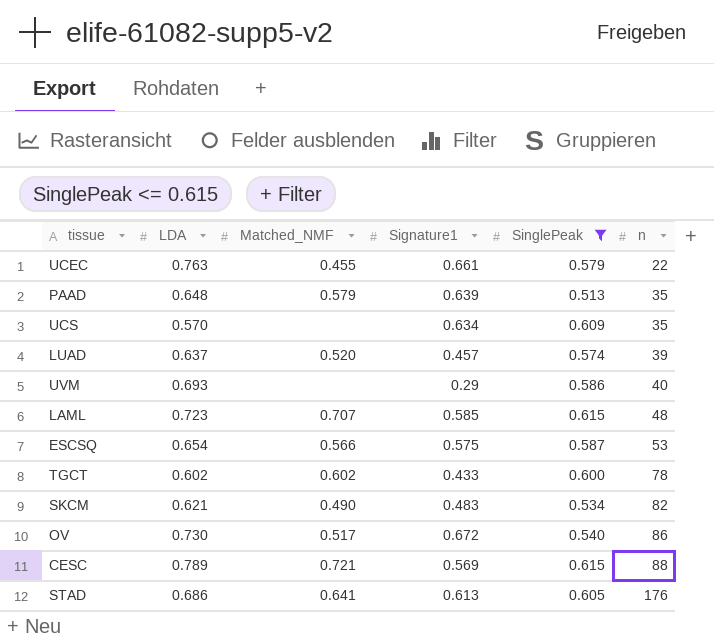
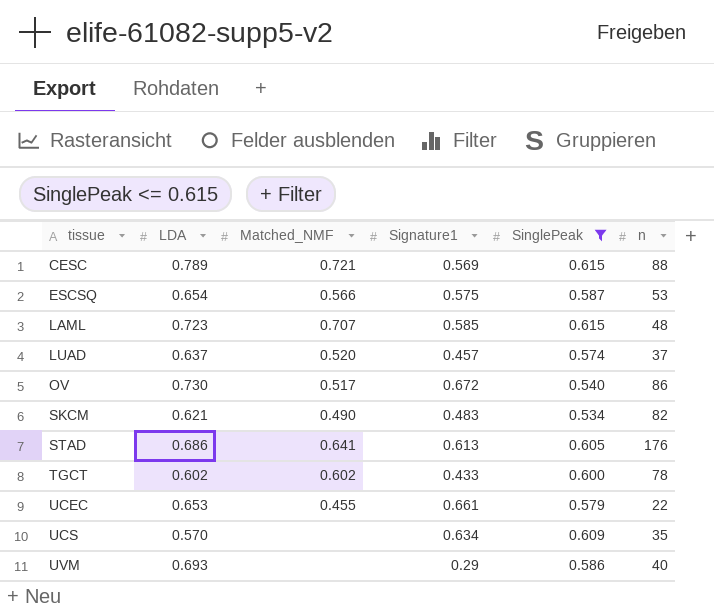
row order: n ascending -> tissue ascending
row PAAD: 0.648 | 0.579 | 0.639 | 0.513 | 35 -> none
LUAD | n: 39 -> 37
UCEC | LDA: 0.763 -> 0.653

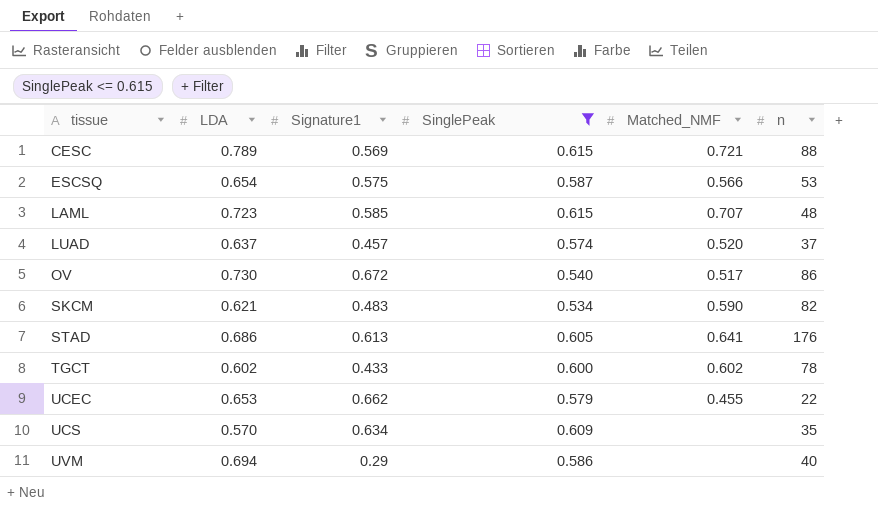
column Matched_NMF | position: 3 -> 5
SKCM | Matched_NMF: 0.490 -> 0.590
UCEC | Signature1: 0.661 -> 0.662
UVM | LDA: 0.693 -> 0.694

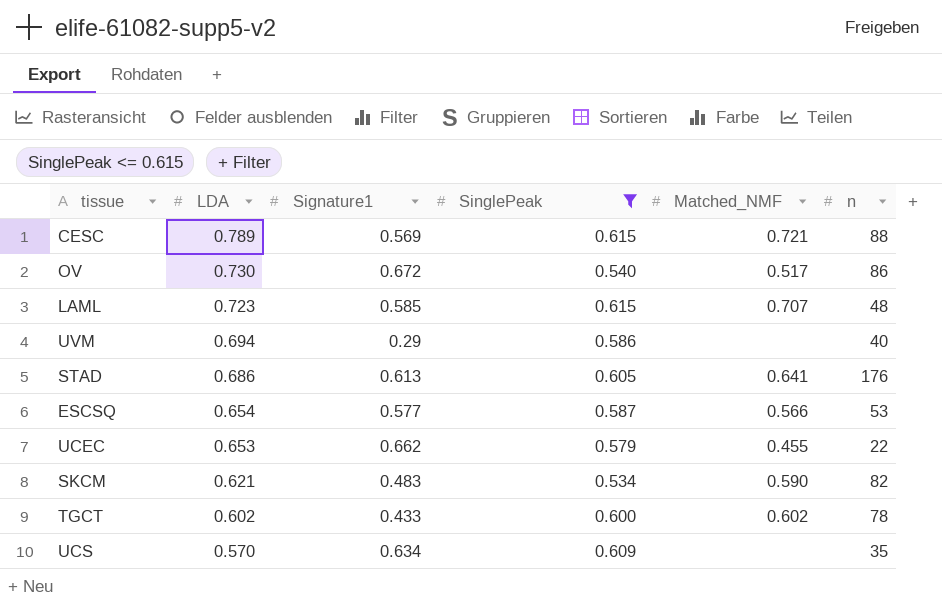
row order: tissue ascending -> LDA descending
row LUAD: 0.637 | 0.457 | 0.574 | 0.520 | 37 -> none
ESCSQ | Signature1: 0.575 -> 0.577

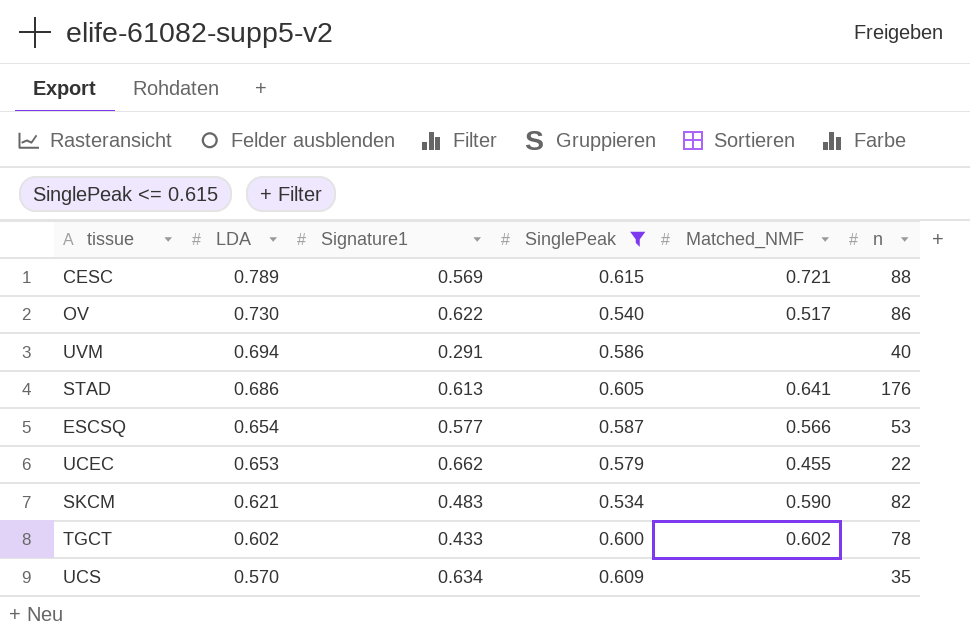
row LAML: 0.723 | 0.585 | 0.615 | 0.707 | 48 -> none
OV | Signature1: 0.672 -> 0.622
UVM | Signature1: 0.29 -> 0.291

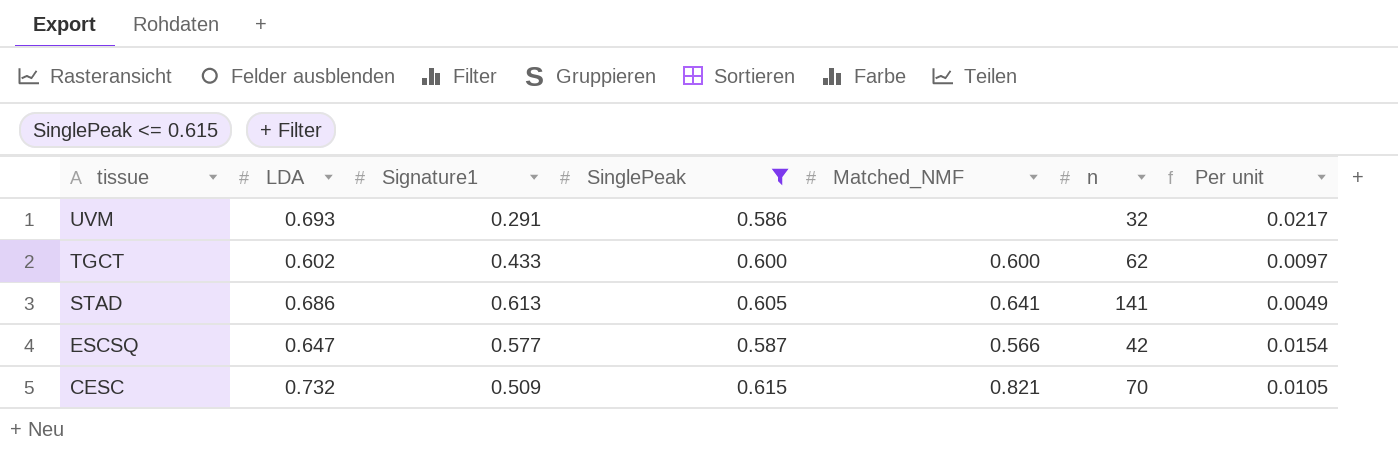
row order: LDA descending -> tissue descending
column Per unit | formula: none -> [LDA] / [n]
row OV: 0.730 | 0.622 | 0.540 | 0.517 | 86 -> none
row UCEC: 0.653 | 0.662 | 0.579 | 0.455 | 22 -> none
row SKCM: 0.621 | 0.483 | 0.534 | 0.590 | 82 -> none
row UCS: 0.570 | 0.634 | 0.609 | none | 35 -> none
UVM | LDA: 0.694 -> 0.693
UVM | n: 40 -> 32
TGCT | Matched_NMF: 0.602 -> 0.600
TGCT | n: 78 -> 62
STAD | n: 176 -> 141
ESCSQ | LDA: 0.654 -> 0.647
ESCSQ | n: 53 -> 42
CESC | LDA: 0.789 -> 0.732
CESC | Signature1: 0.569 -> 0.509
CESC | Matched_NMF: 0.721 -> 0.821
CESC | n: 88 -> 70

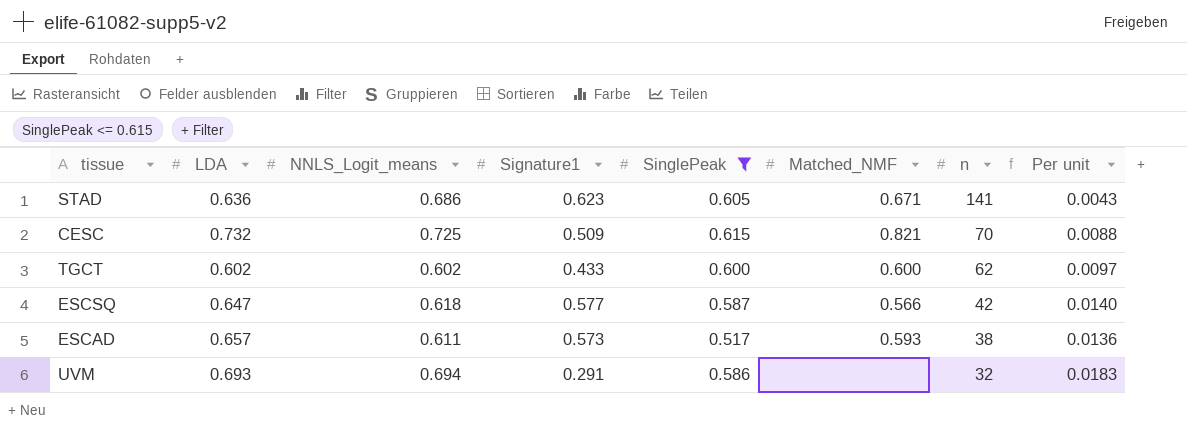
row order: tissue descending -> n descending
column NNLS_Logit_means | position: none -> 3
column Per unit | formula: [LDA] / [n] -> [SinglePeak] / [n]
STAD | LDA: 0.686 -> 0.636
STAD | Signature1: 0.613 -> 0.623
STAD | Matched_NMF: 0.641 -> 0.671
row ESCAD: none -> 0.657 | 0.611 | 0.573 | 0.517 | 0.593 | 38 | 0.0136

